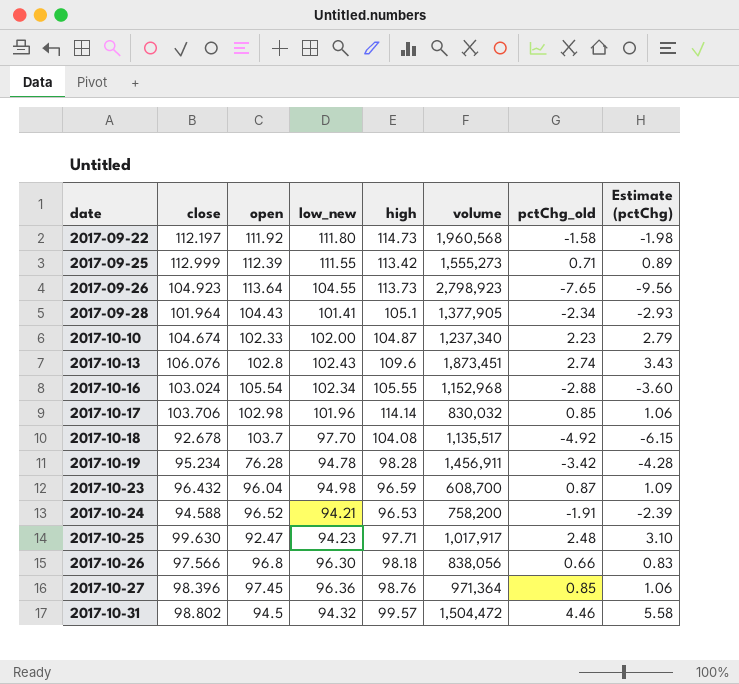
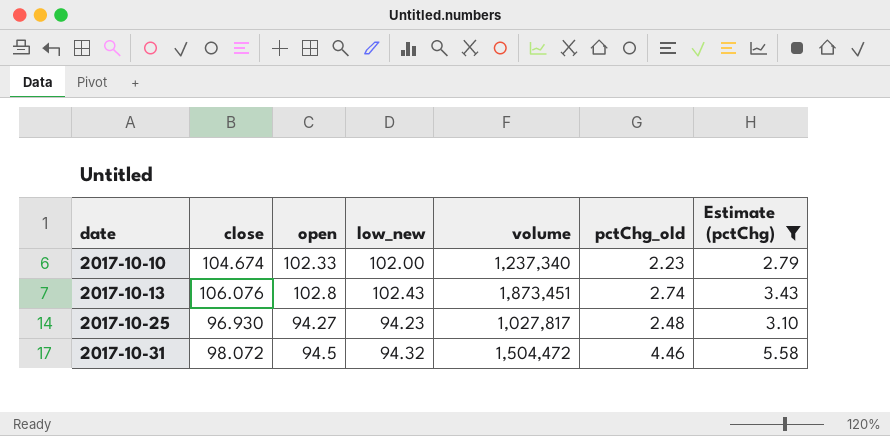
filter: none -> Estimate (pctChg) >= 2.79
column high | position: 5 -> none
2017-10-25 | close: 99.630 -> 96.930
2017-10-25 | open: 92.47 -> 94.27
2017-10-25 | volume: 1,017,917 -> 1,027,817
2017-10-31 | close: 98.802 -> 98.072

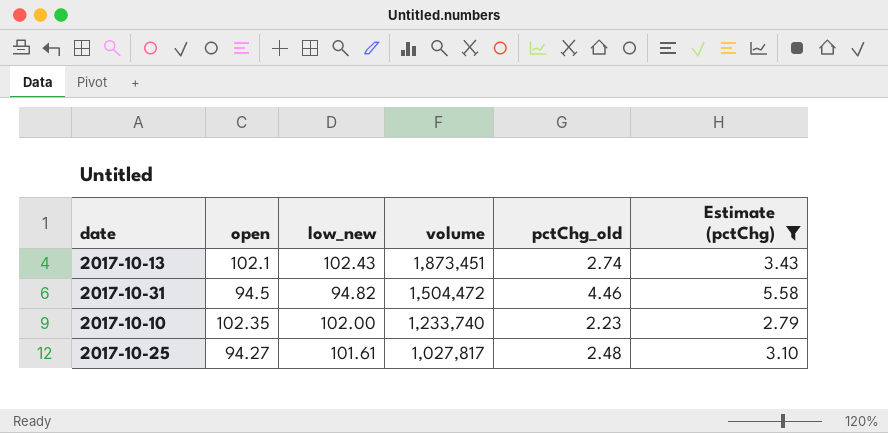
row order: date ascending -> volume descending
column close | position: 2 -> none
2017-10-13 | open: 102.8 -> 102.1
2017-10-31 | low_new: 94.32 -> 94.82
2017-10-10 | open: 102.33 -> 102.35
2017-10-10 | volume: 1,237,340 -> 1,233,740
2017-10-25 | low_new: 94.23 -> 101.61

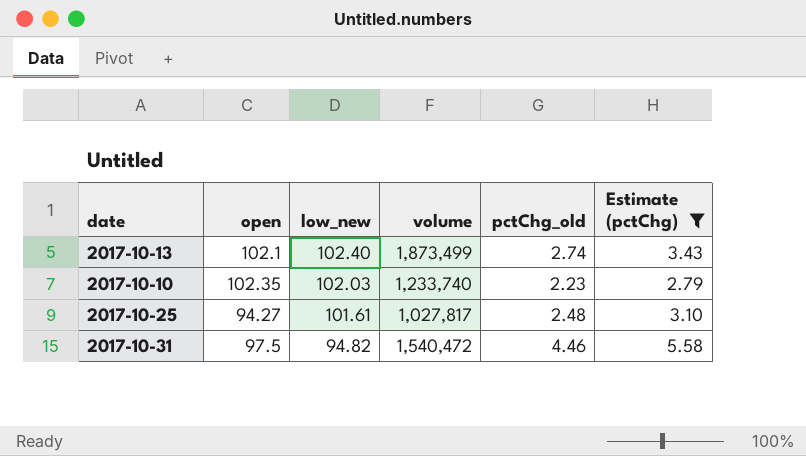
row order: volume descending -> low_new descending
2017-10-13 | low_new: 102.43 -> 102.40
2017-10-13 | volume: 1,873,451 -> 1,873,499
2017-10-10 | low_new: 102.00 -> 102.03
2017-10-31 | open: 94.5 -> 97.5
2017-10-31 | volume: 1,504,472 -> 1,540,472

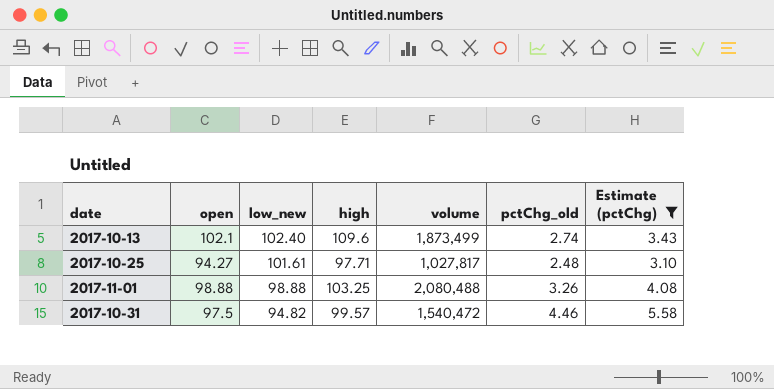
column high | position: none -> 4
row 2017-10-10: 102.35 | 102.03 | 1,233,740 | 2.23 | 2.79 -> none
row 2017-11-01: none -> 98.88 | 98.88 | 103.25 | 2,080,488 | 3.26 | 4.08

